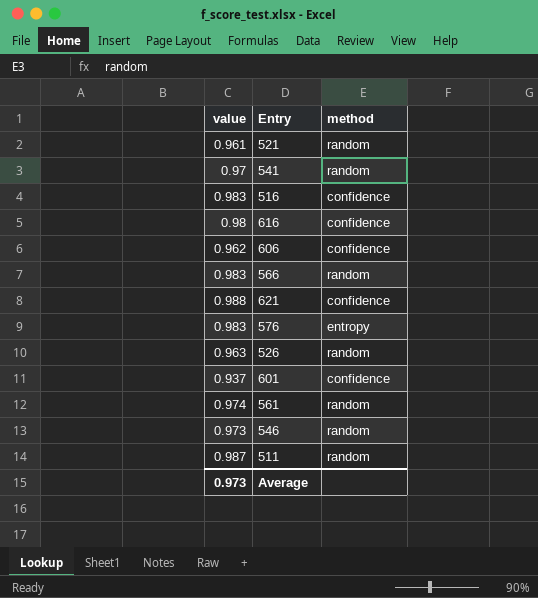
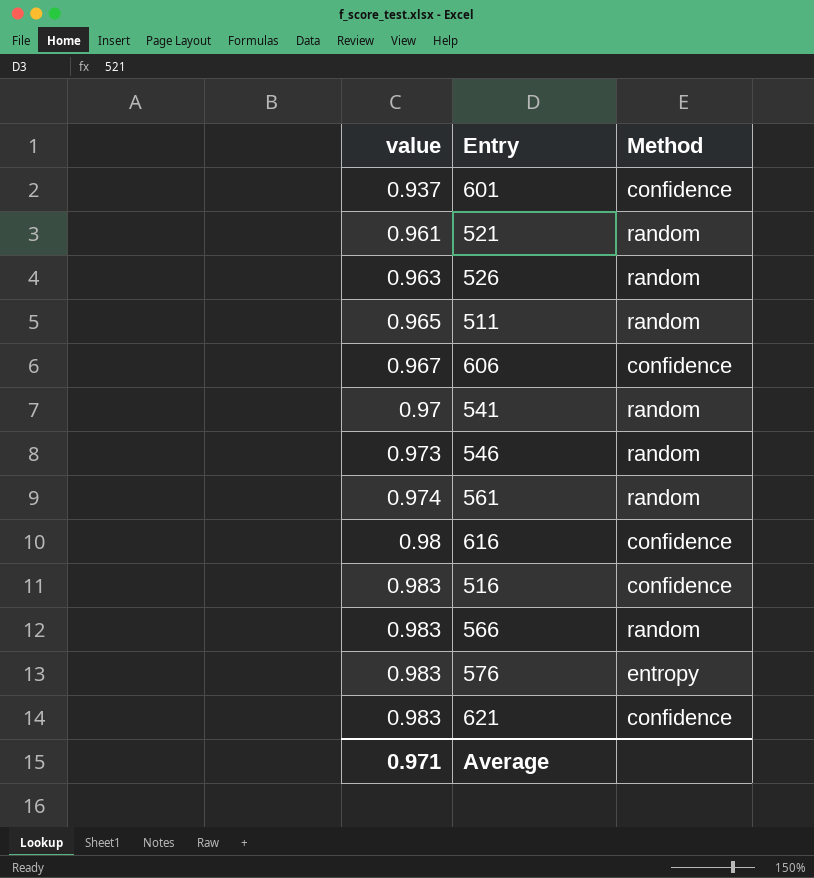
row order: none -> value ascending
column name: method -> Method
511 | value: 0.987 -> 0.965
606 | value: 0.962 -> 0.967
621 | value: 0.988 -> 0.983
Average | value: 0.973 -> 0.971

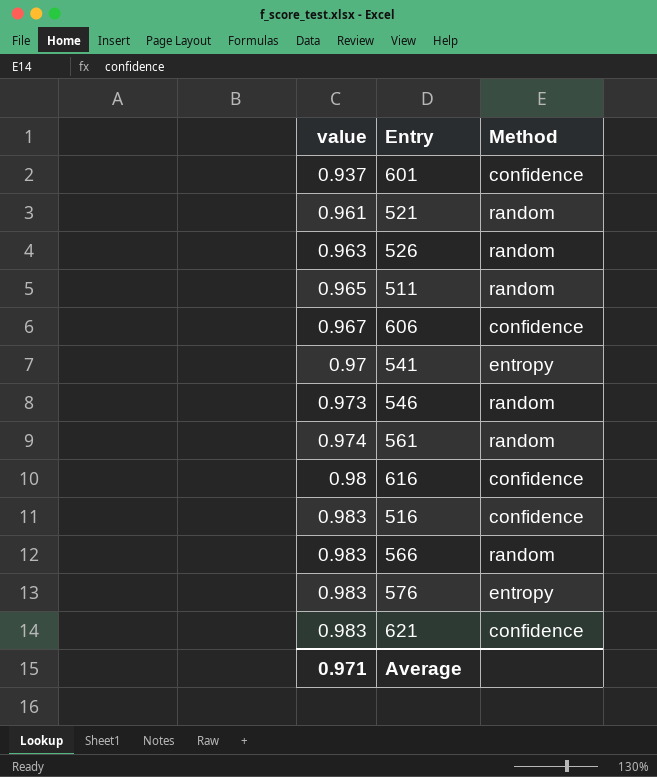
541 | Method: random -> entropy

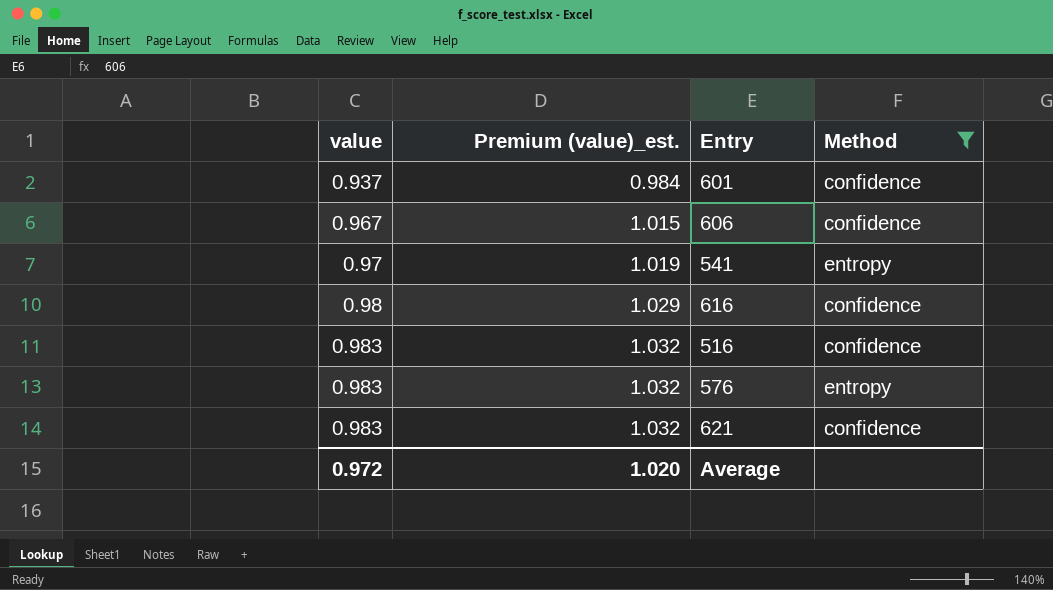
filter: none -> Method != random
column Premium (value)_est. | formula: none -> [value] * 1.05
Average | value: 0.971 -> 0.972

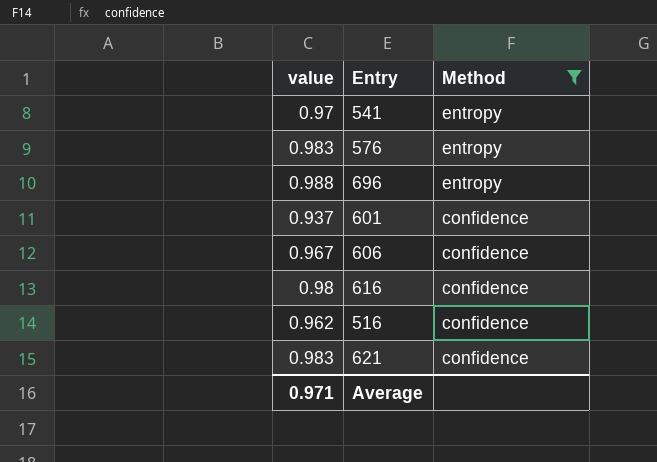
row order: value ascending -> Method descending
column Premium (value)_est. | formula: [value] * 1.05 -> none
row 696: none -> 0.988 | entropy
516 | value: 0.983 -> 0.962
Average | value: 0.972 -> 0.971

